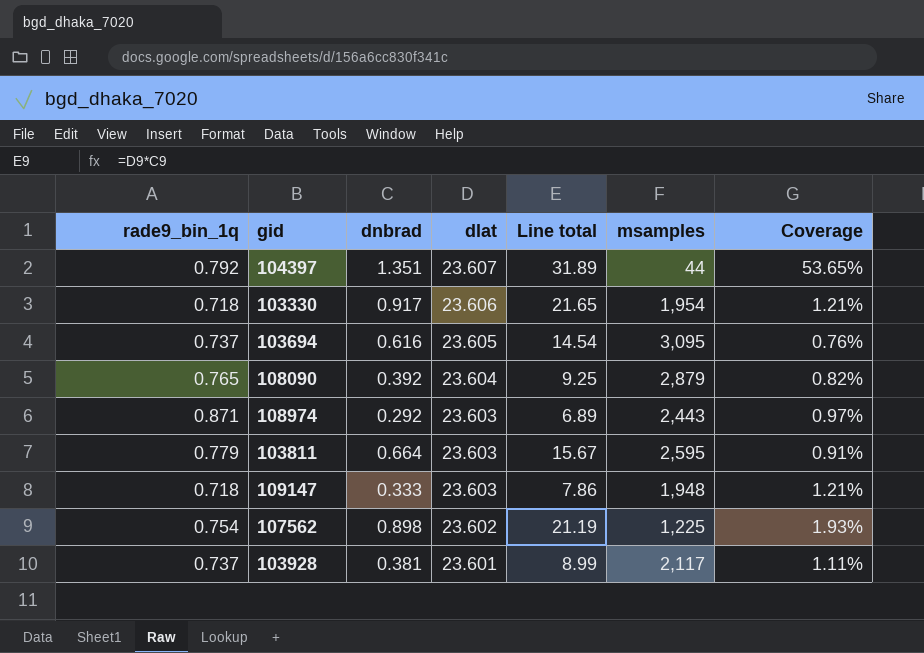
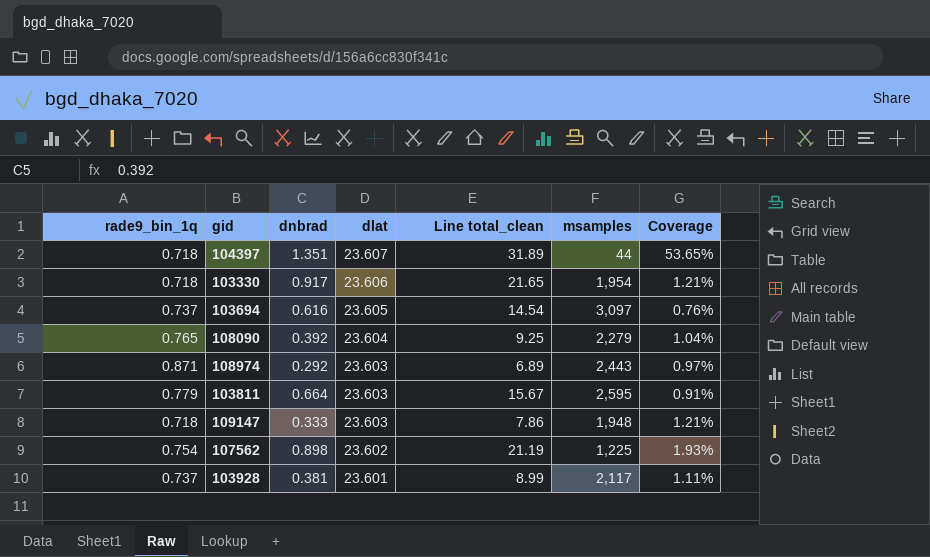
column name: Line total -> Line total_clean
104397 | rade9_bin_1q: 0.792 -> 0.718
103694 | msamples: 3,095 -> 3,097
108090 | msamples: 2,879 -> 2,279
108090 | Coverage: 0.82% -> 1.04%

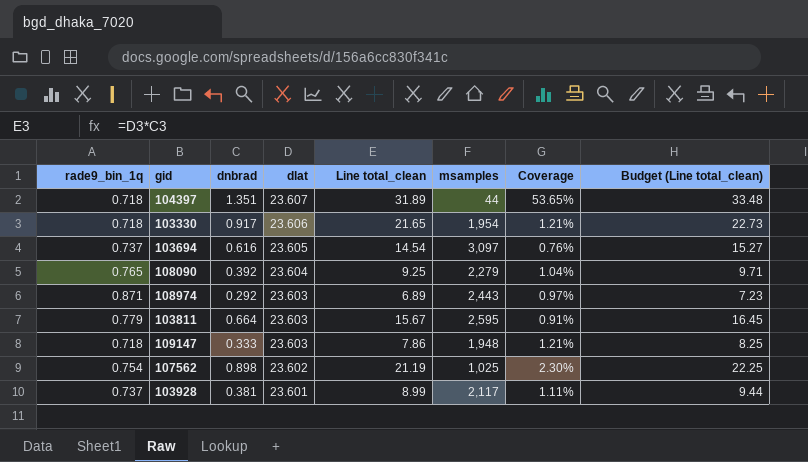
column Budget (Line total_clean) | formula: none -> [Line total_clean] * 1.05
107562 | msamples: 1,225 -> 1,025
107562 | Coverage: 1.93% -> 2.30%

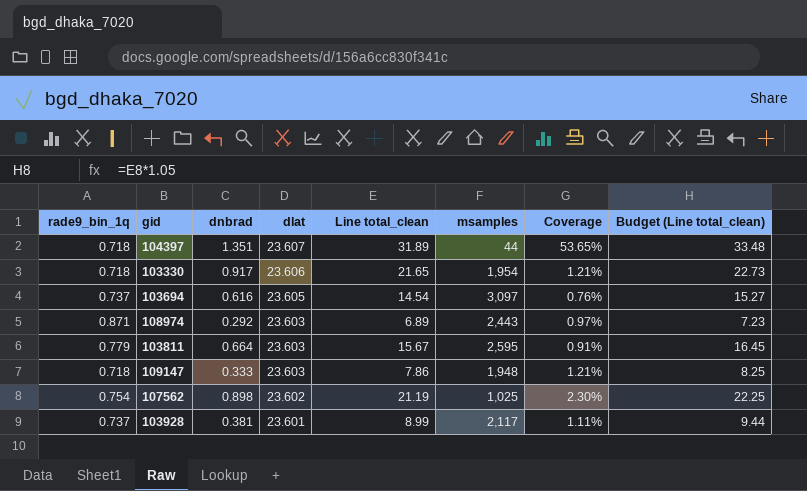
row 108090: 0.765 | 0.392 | 23.604 | 9.25 | 2,279 | 1.04% | 9.71 -> none

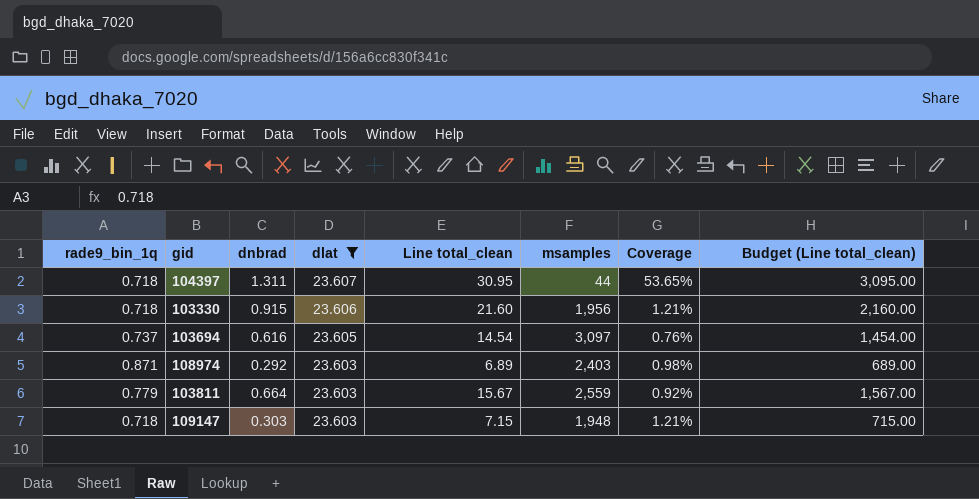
filter: none -> dlat >= 23.603
column Budget (Line total_clean) | formula: [Line total_clean] * 1.05 -> [Line total_clean] * 100
104397 | dnbrad: 1.351 -> 1.311
104397 | Line total_clean: 31.89 -> 30.95
103330 | dnbrad: 0.917 -> 0.915
103330 | Line total_clean: 21.65 -> 21.60
103330 | msamples: 1,954 -> 1,956
108974 | msamples: 2,443 -> 2,403
108974 | Coverage: 0.97% -> 0.98%
103811 | msamples: 2,595 -> 2,559
103811 | Coverage: 0.91% -> 0.92%
109147 | dnbrad: 0.333 -> 0.303
109147 | Line total_clean: 7.86 -> 7.15

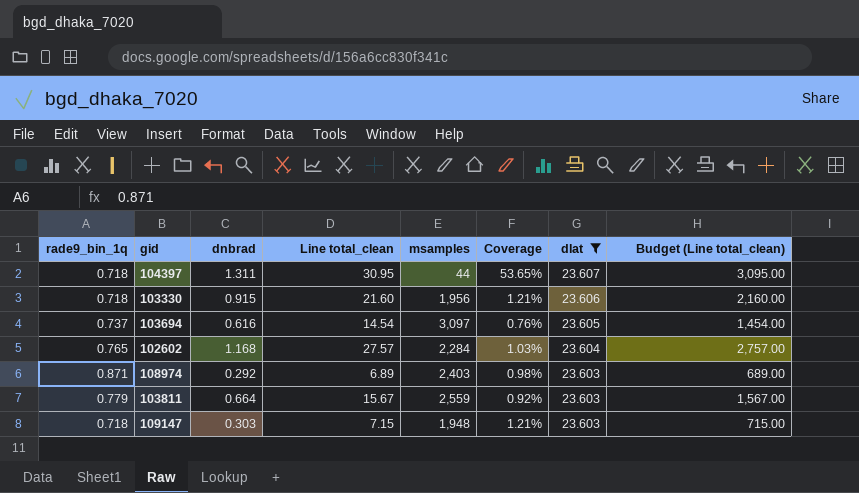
column dlat | position: 4 -> 7
row 102602: none -> 0.765 | 1.168 | 27.57 | 2,284 | 1.03% | 23.604 | 2,757.00

